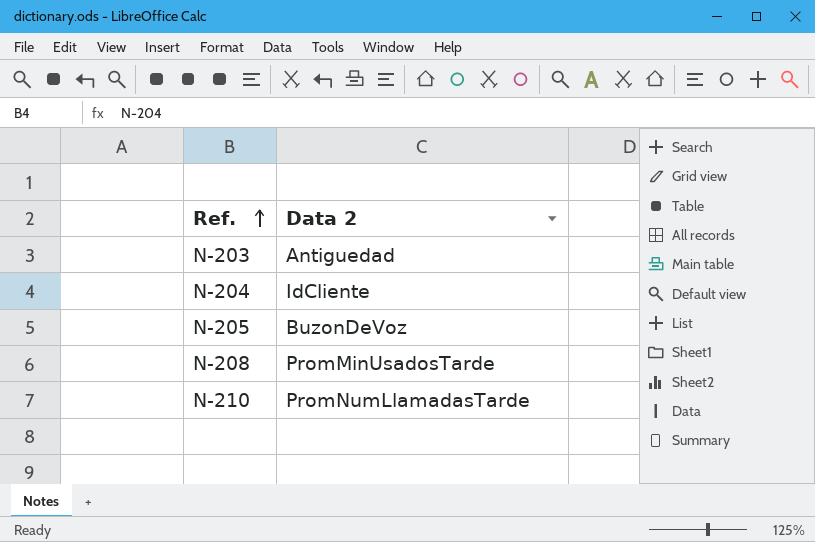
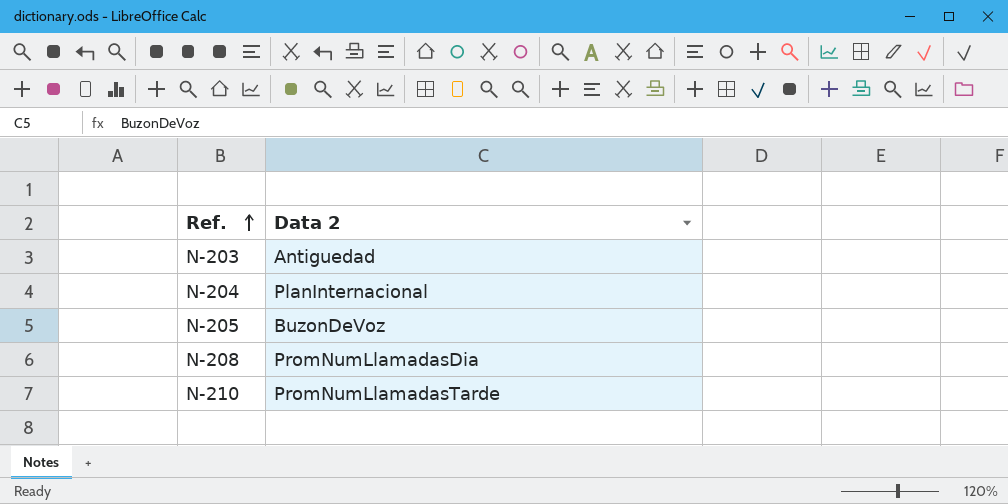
N-204 | Data 2: IdCliente -> PlanInternacional
N-208 | Data 2: PromMinUsadosTarde -> PromNumLlamadasDia

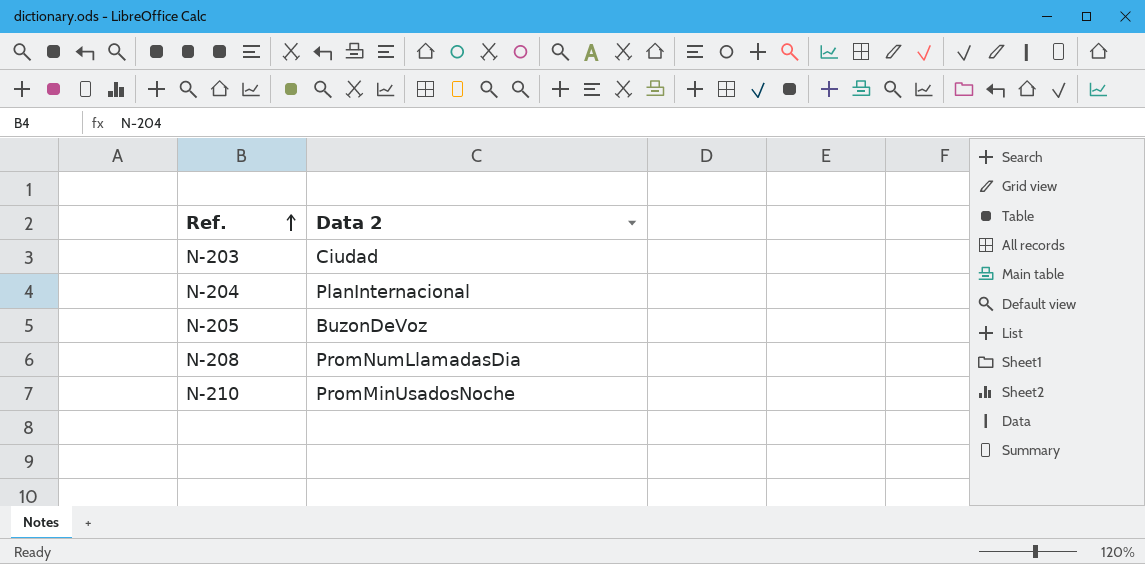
N-203 | Data 2: Antiguedad -> Ciudad
N-210 | Data 2: PromNumLlamadasTarde -> PromMinUsadosNoche

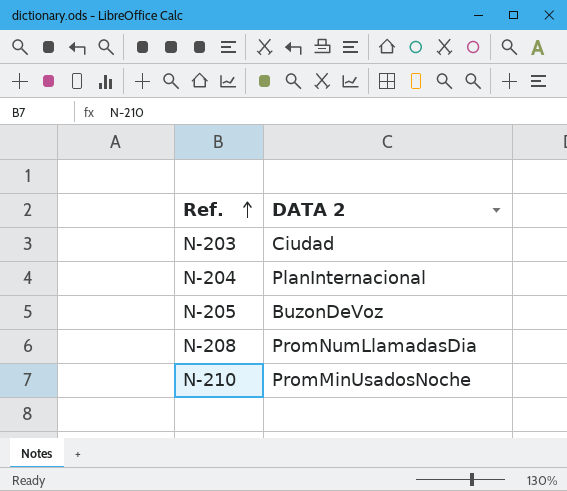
column name: Data 2 -> DATA 2

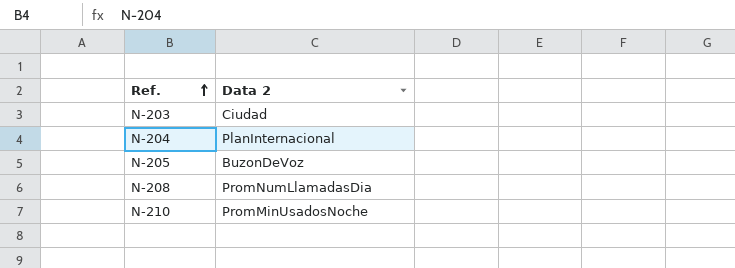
column name: DATA 2 -> Data 2

